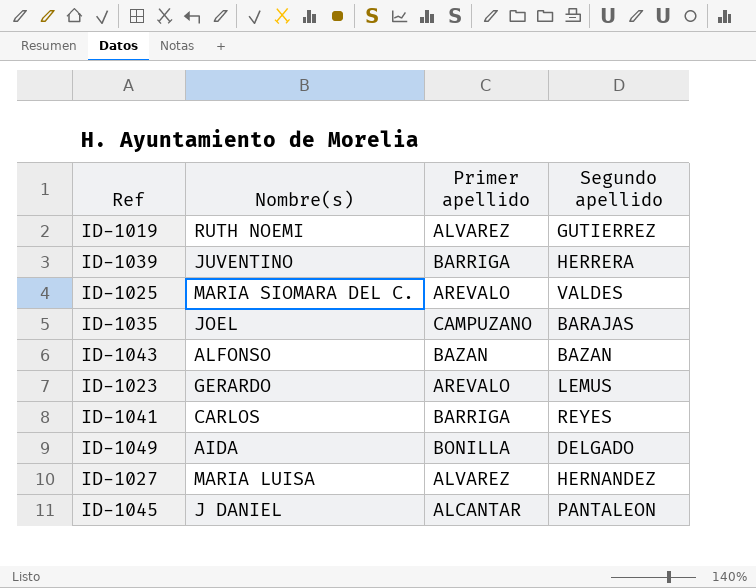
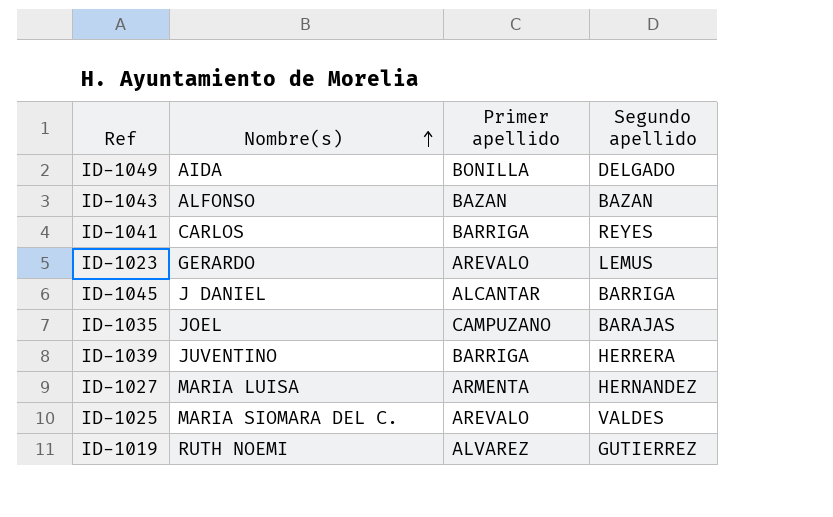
row order: none -> Nombre(s) ascending
ID-1045 | Segundo apellido: PANTALEON -> BARRIGA
ID-1027 | Primer apellido: ALVAREZ -> ARMENTA

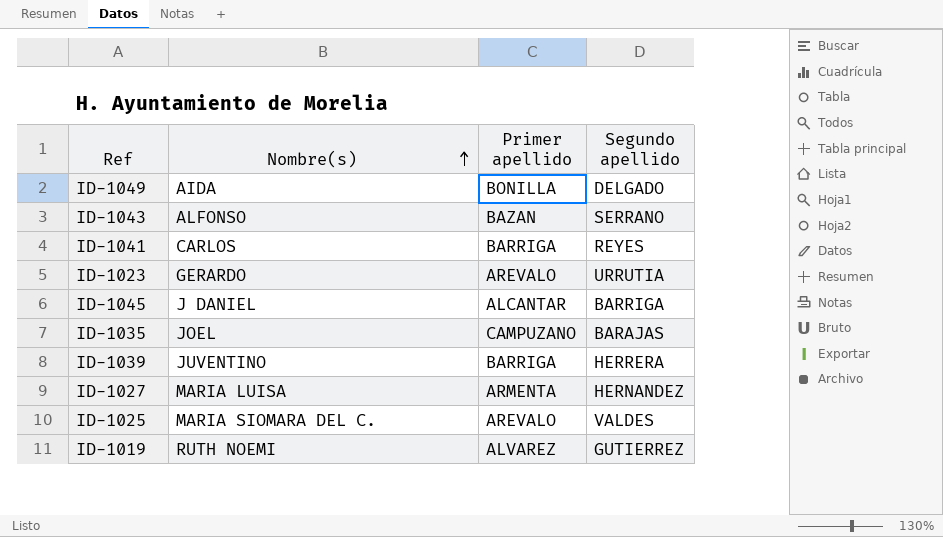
ID-1043 | Segundo apellido: BAZAN -> SERRANO
ID-1023 | Segundo apellido: LEMUS -> URRUTIA

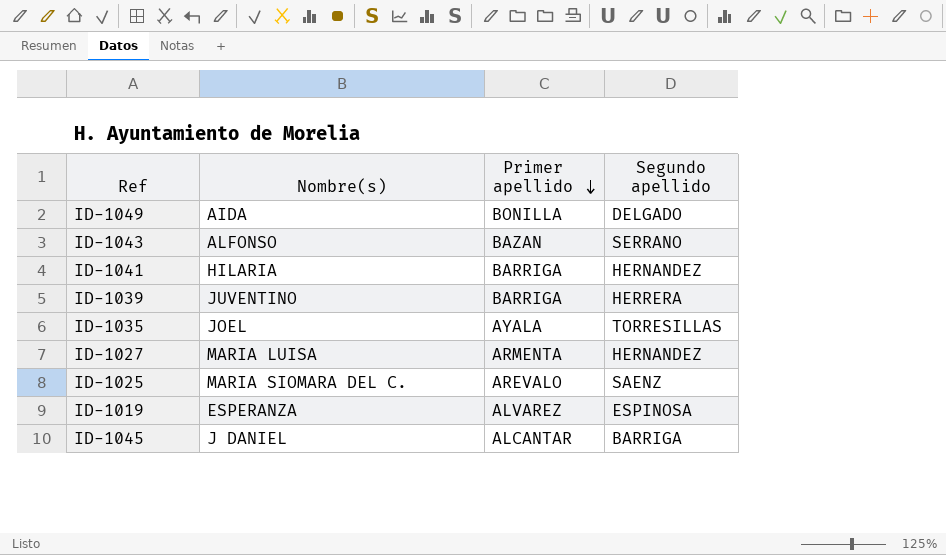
row order: Nombre(s) ascending -> Primer apellido descending
row ID-1023: GERARDO | AREVALO | URRUTIA -> none
ID-1041 | Nombre(s): CARLOS -> HILARIA
ID-1041 | Segundo apellido: REYES -> HERNANDEZ
ID-1035 | Primer apellido: CAMPUZANO -> AYALA
ID-1035 | Segundo apellido: BARAJAS -> TORRESILLAS
ID-1025 | Segundo apellido: VALDES -> SAENZ
ID-1019 | Nombre(s): RUTH NOEMI -> ESPERANZA
ID-1019 | Segundo apellido: GUTIERREZ -> ESPINOSA

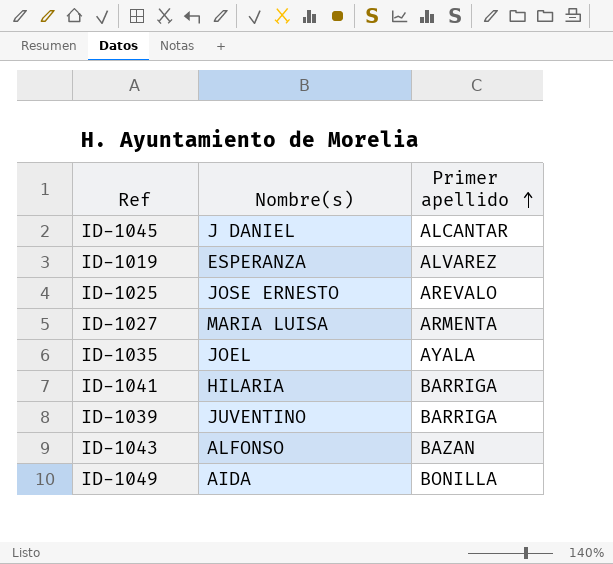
row order: Primer apellido descending -> Primer apellido ascending
column Segundo apellido | position: 4 -> none
ID-1025 | Nombre(s): MARIA SIOMARA DEL C. -> JOSE ERNESTO

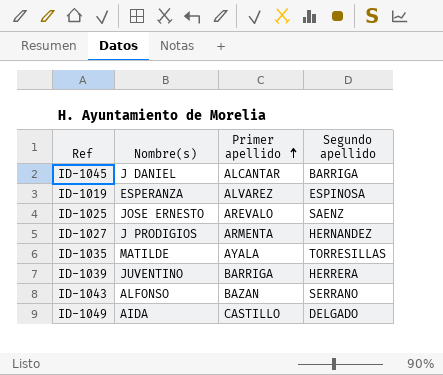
column Segundo apellido | position: none -> 4
row ID-1041: HILARIA | BARRIGA -> none
ID-1027 | Nombre(s): MARIA LUISA -> J PRODIGIOS
ID-1035 | Nombre(s): JOEL -> MATILDE
ID-1049 | Primer apellido: BONILLA -> CASTILLO

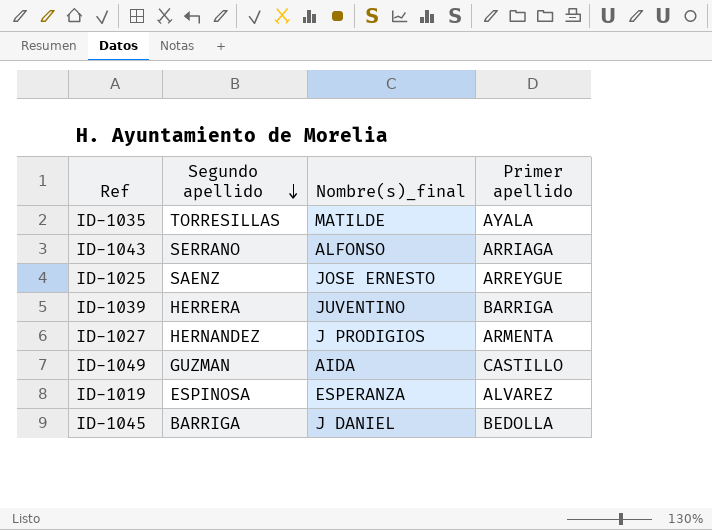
row order: Primer apellido ascending -> Segundo apellido descending
column Segundo apellido | position: 4 -> 2
column name: Nombre(s) -> Nombre(s)_final
ID-1043 | Primer apellido: BAZAN -> ARRIAGA
ID-1025 | Primer apellido: AREVALO -> ARREYGUE
ID-1049 | Segundo apellido: DELGADO -> GUZMAN
ID-1045 | Primer apellido: ALCANTAR -> BEDOLLA

